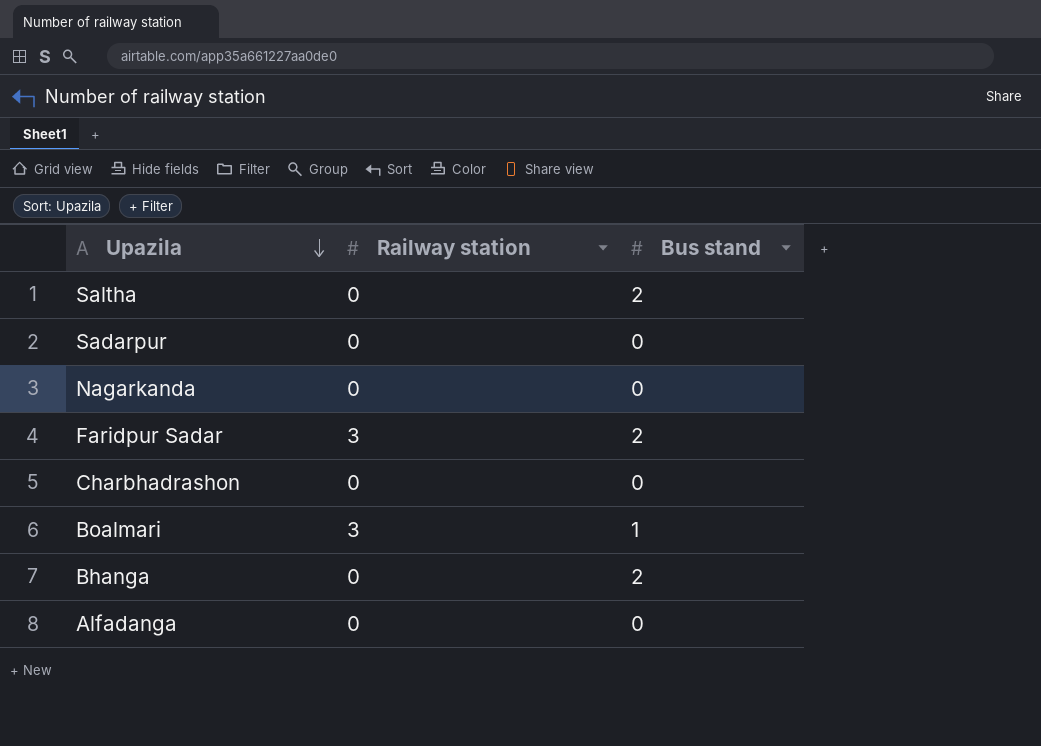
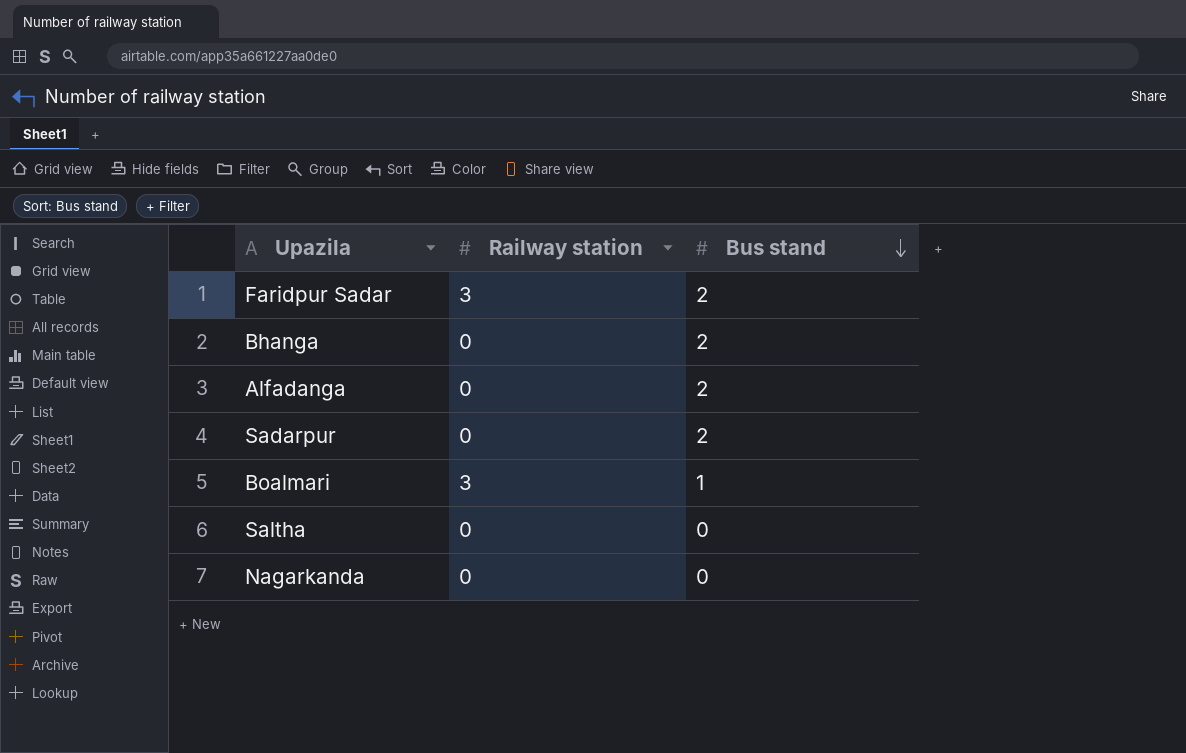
row order: Upazila descending -> Bus stand descending
row Charbhadrashon: 0 | 0 -> none
Alfadanga | Bus stand: 0 -> 2
Sadarpur | Bus stand: 0 -> 2
Saltha | Bus stand: 2 -> 0

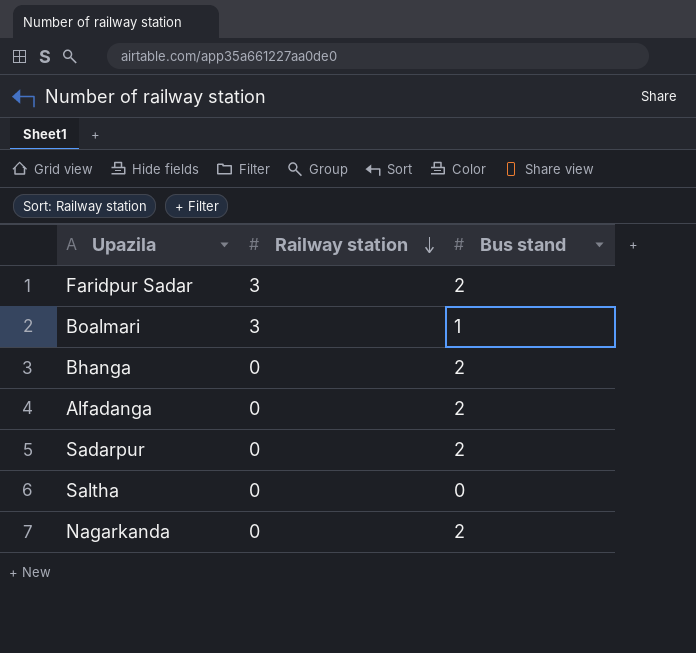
row order: Bus stand descending -> Railway station descending
Nagarkanda | Bus stand: 0 -> 2

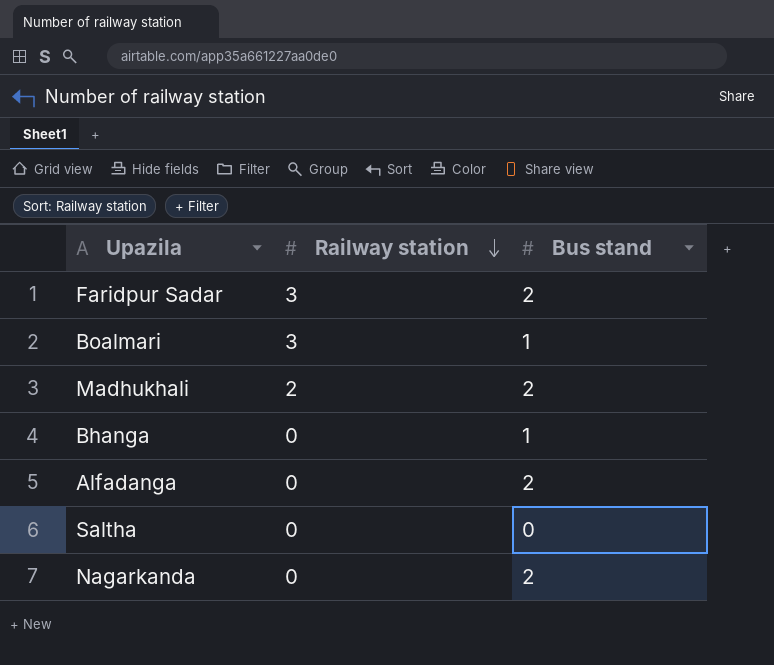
row Sadarpur: 0 | 2 -> none
row Madhukhali: none -> 2 | 2
Bhanga | Bus stand: 2 -> 1

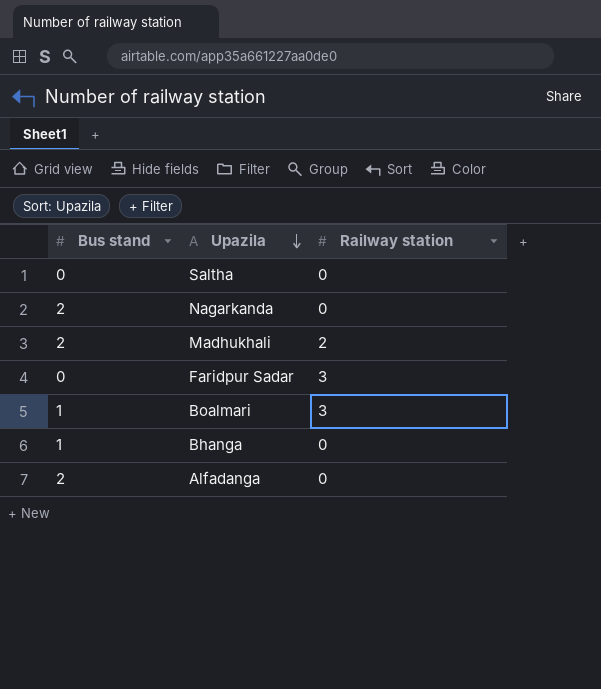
row order: Railway station descending -> Upazila descending
column Bus stand | position: 3 -> 1
Faridpur Sadar | Bus stand: 2 -> 0

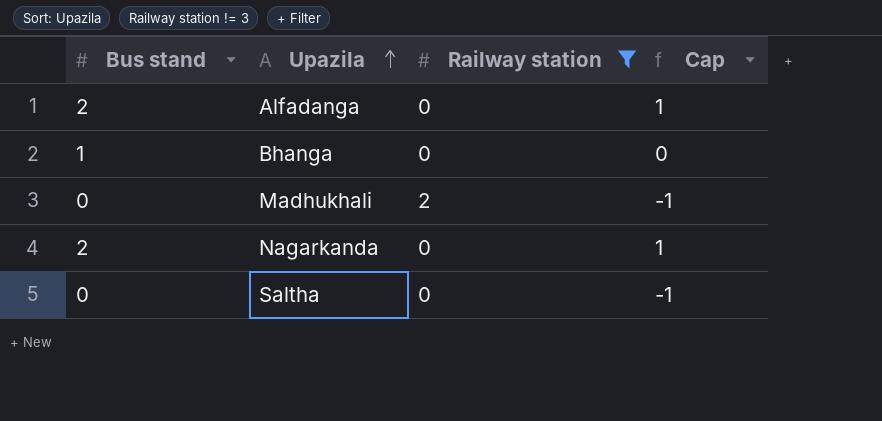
filter: none -> Railway station != 3
row order: Upazila descending -> Upazila ascending
column Cap | formula: none -> [Bus stand] - 1
Madhukhali | Bus stand: 2 -> 0

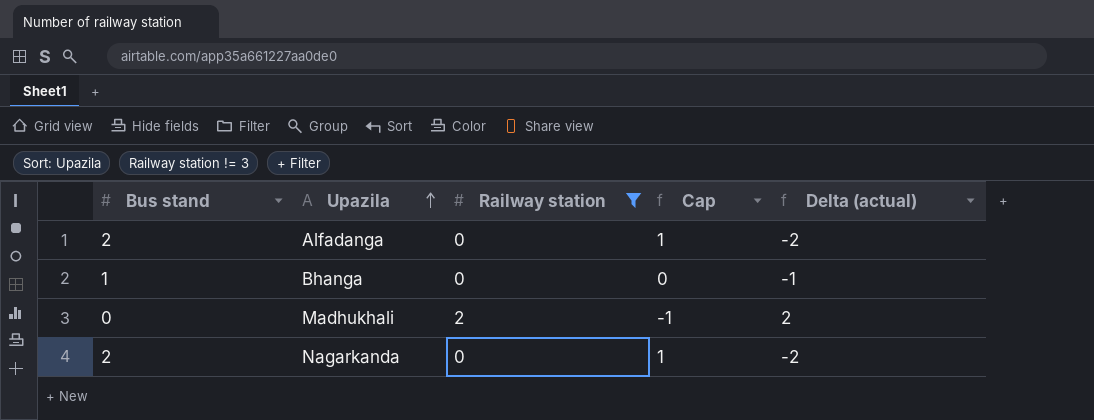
column Delta (actual) | formula: none -> [Railway station] - [Bus stand]
row Saltha: 0 | 0 | -1 -> none

